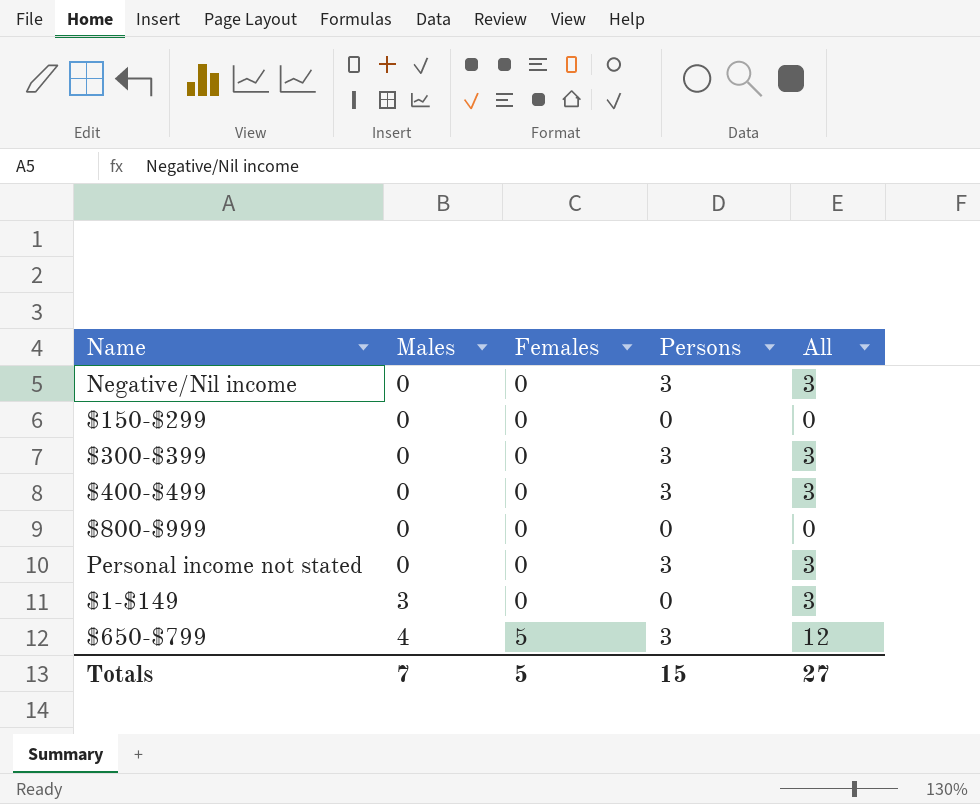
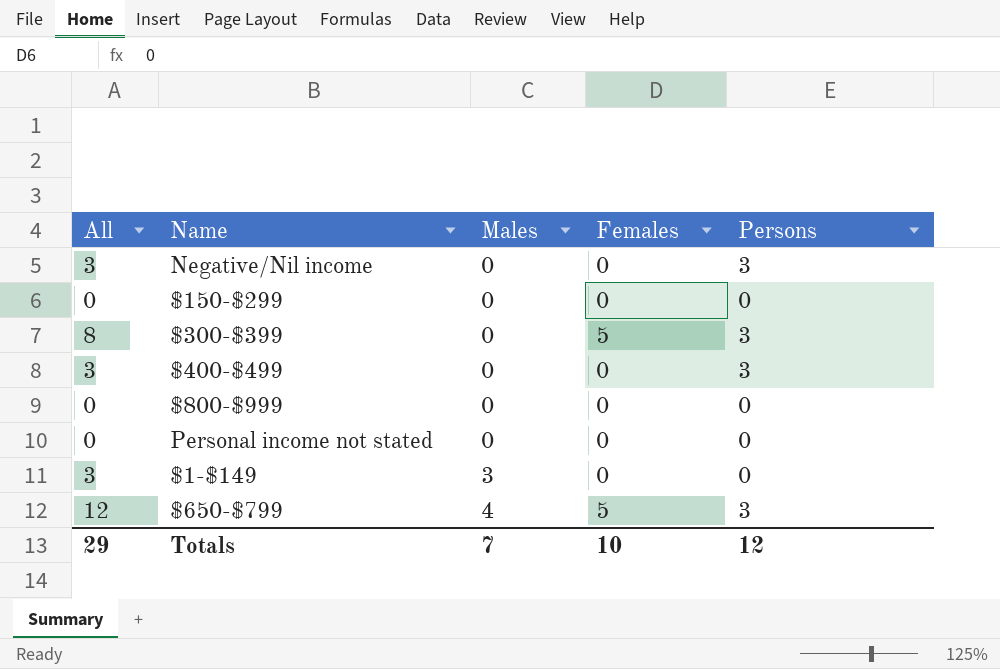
column All | position: 5 -> 1
$300-$399 | All: 3 -> 8
$300-$399 | Females: 0 -> 5
Personal income not stated | All: 3 -> 0
Personal income not stated | Persons: 3 -> 0
Totals | All: 27 -> 29
Totals | Females: 5 -> 10
Totals | Persons: 15 -> 12

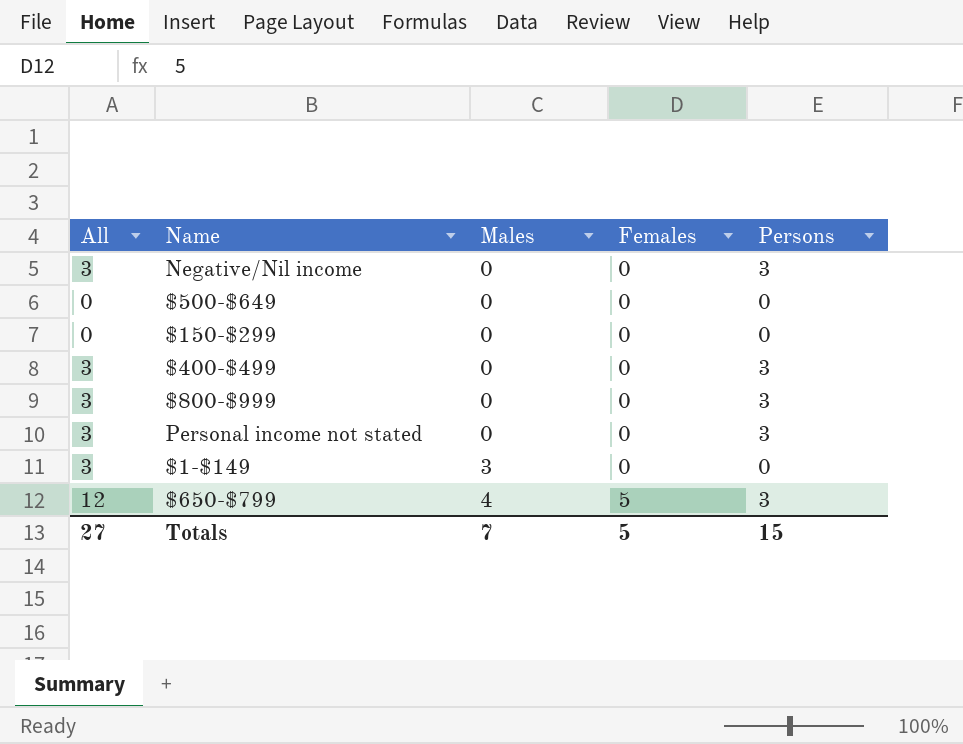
row $300-$399: 8 | 0 | 5 | 3 -> none
row $500-$649: none -> 0 | 0 | 0 | 0
$800-$999 | All: 0 -> 3
$800-$999 | Persons: 0 -> 3
Personal income not stated | All: 0 -> 3
Personal income not stated | Persons: 0 -> 3
Totals | All: 29 -> 27
Totals | Females: 10 -> 5
Totals | Persons: 12 -> 15

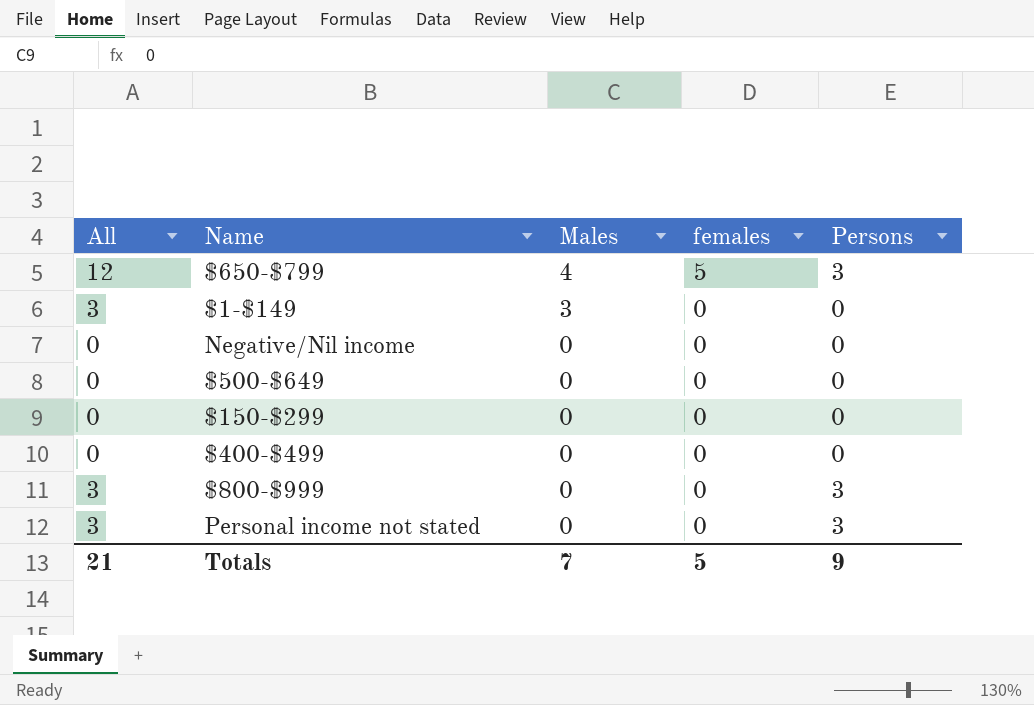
row order: Males ascending -> Males descending
column name: Females -> females
Negative/Nil income | All: 3 -> 0
Negative/Nil income | Persons: 3 -> 0
$400-$499 | All: 3 -> 0
$400-$499 | Persons: 3 -> 0
Totals | All: 27 -> 21
Totals | Persons: 15 -> 9

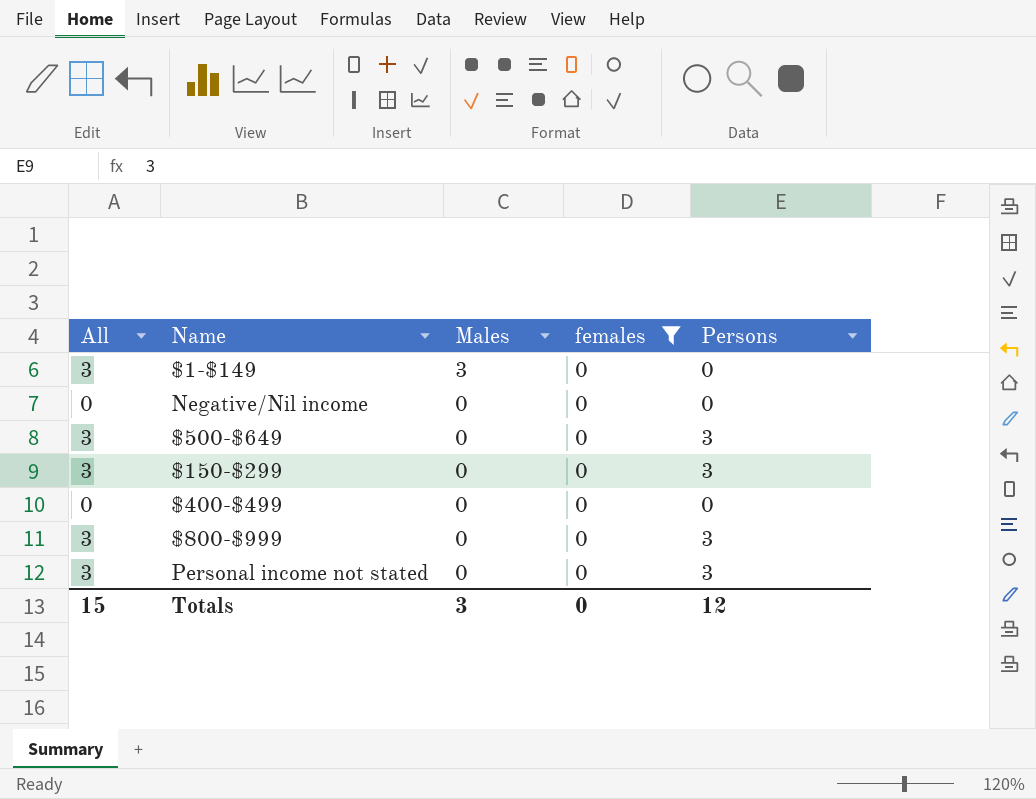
filter: none -> females = 0
$500-$649 | All: 0 -> 3
$500-$649 | Persons: 0 -> 3
$150-$299 | All: 0 -> 3
$150-$299 | Persons: 0 -> 3
Totals | All: 21 -> 15
Totals | Males: 7 -> 3
Totals | females: 5 -> 0
Totals | Persons: 9 -> 12

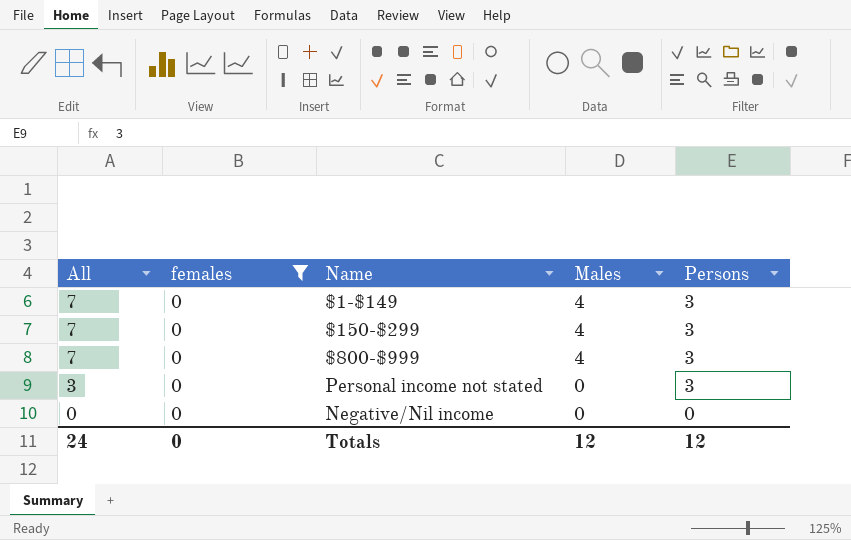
row order: Males descending -> All descending
column females | position: 4 -> 2
row $500-$649: 3 | 0 | 0 | 3 -> none
row $400-$499: 0 | 0 | 0 | 0 -> none
$1-$149 | All: 3 -> 7
$1-$149 | Males: 3 -> 4
$1-$149 | Persons: 0 -> 3
$150-$299 | All: 3 -> 7
$150-$299 | Males: 0 -> 4
$800-$999 | All: 3 -> 7
$800-$999 | Males: 0 -> 4
Totals | All: 15 -> 24
Totals | Males: 3 -> 12

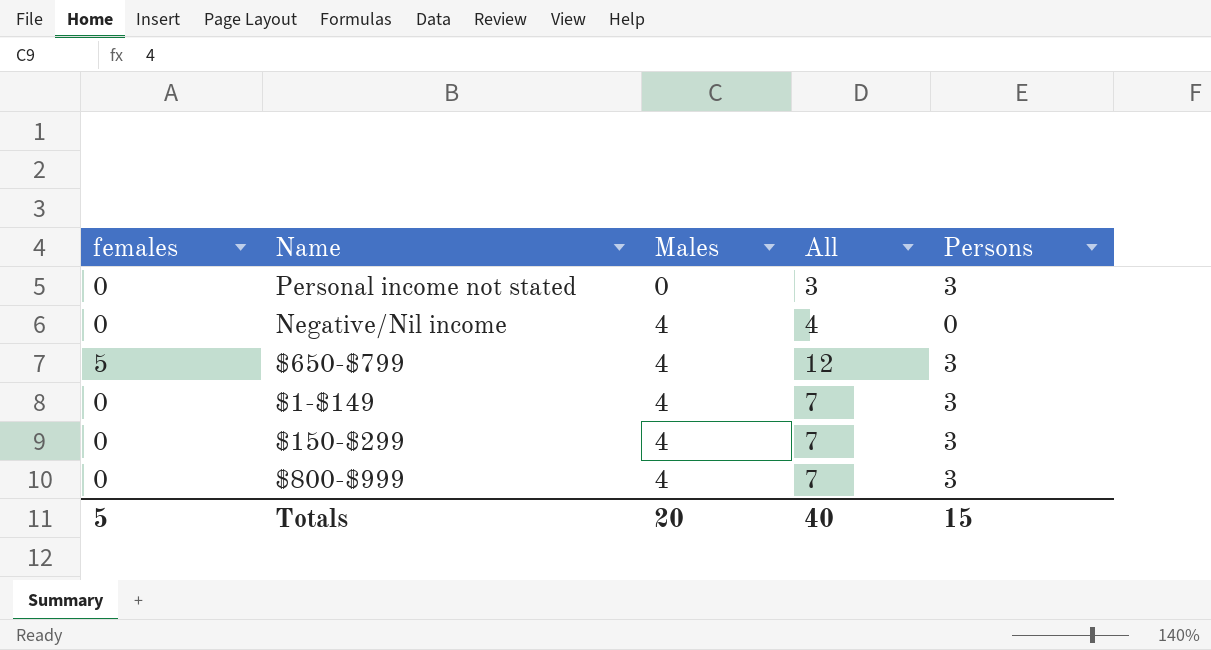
filter: females = 0 -> none
row order: All descending -> Males ascending
column All | position: 1 -> 4
Negative/Nil income | Males: 0 -> 4
Negative/Nil income | All: 0 -> 4
Totals | females: 0 -> 5
Totals | Males: 12 -> 20
Totals | All: 24 -> 40
Totals | Persons: 12 -> 15

